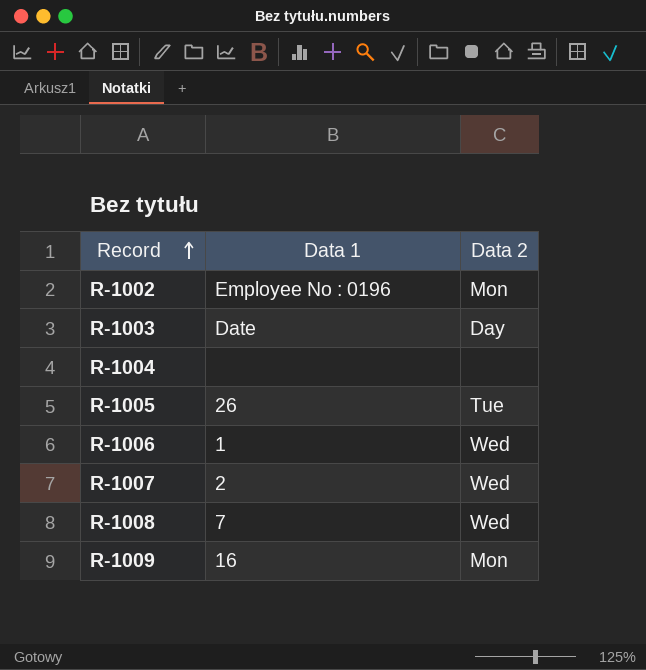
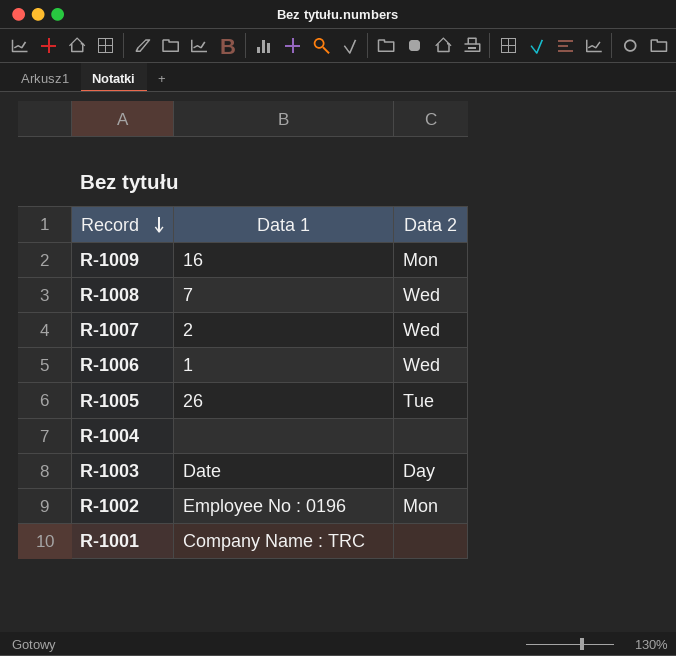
row order: Record ascending -> Record descending
row R-1001: none -> Company Name : TRC | none

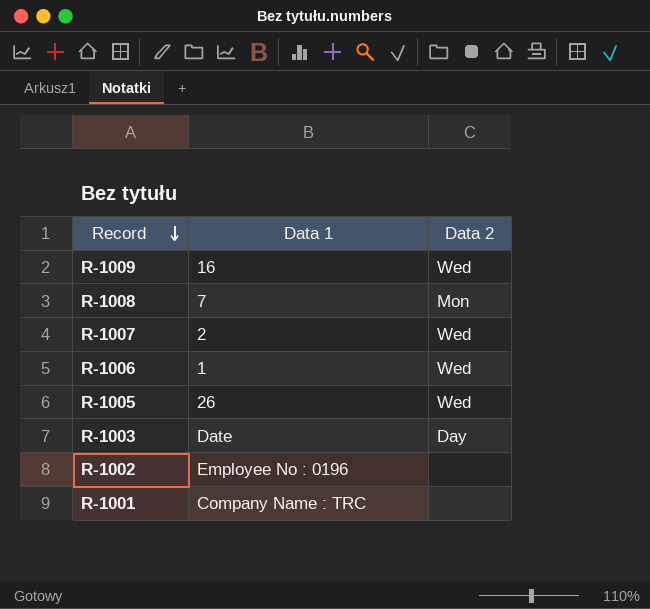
row R-1004: none | none -> none
R-1009 | Data 2: Mon -> Wed
R-1008 | Data 2: Wed -> Mon
R-1005 | Data 2: Tue -> Wed
R-1002 | Data 2: Mon -> none

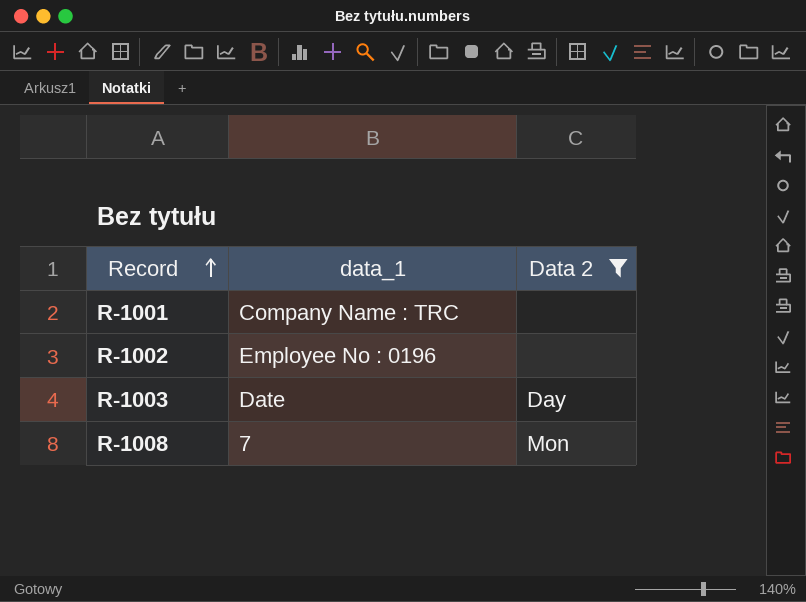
filter: none -> Data 2 != Wed
row order: Record descending -> Record ascending
column name: Data 1 -> data_1

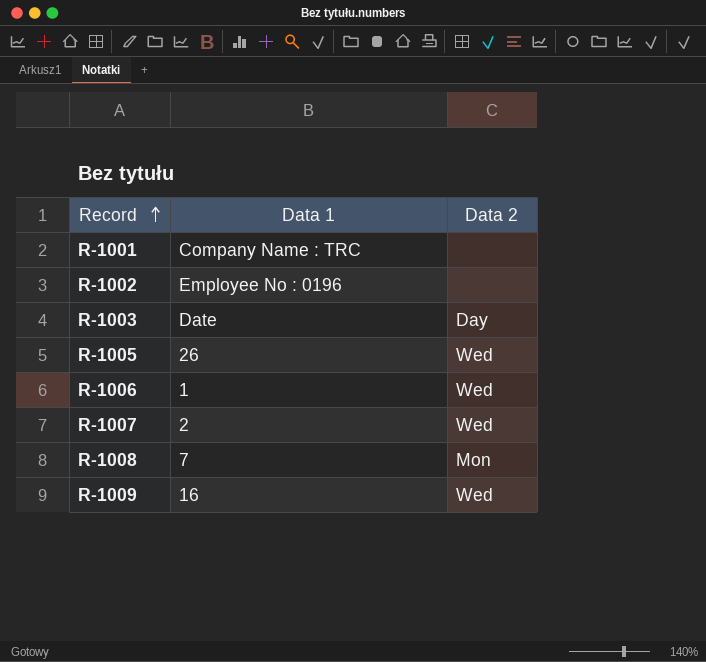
filter: Data 2 != Wed -> none
column name: data_1 -> Data 1

